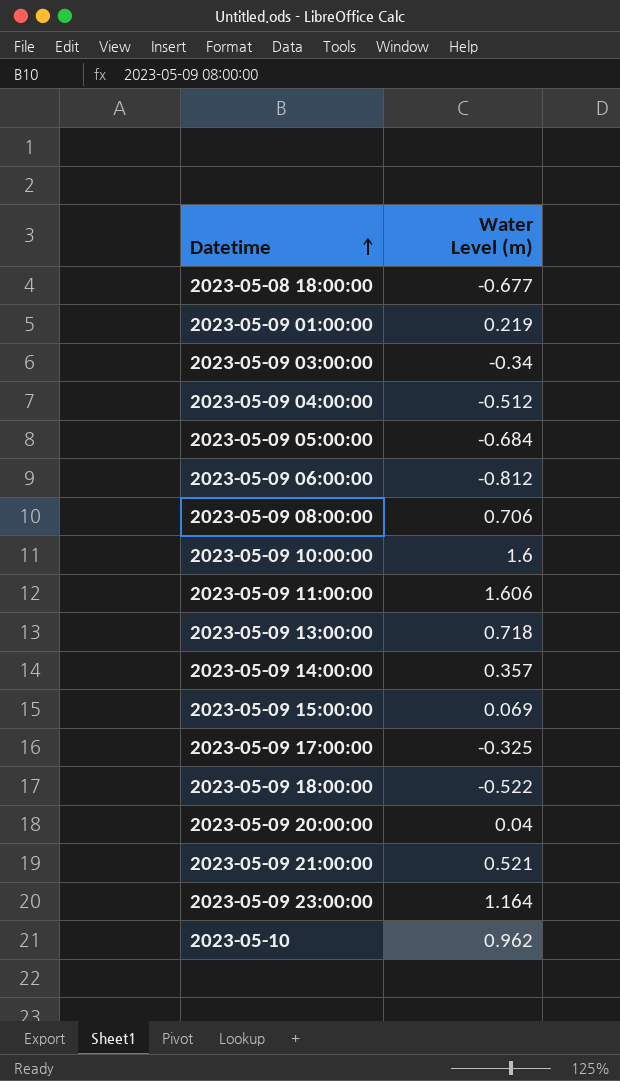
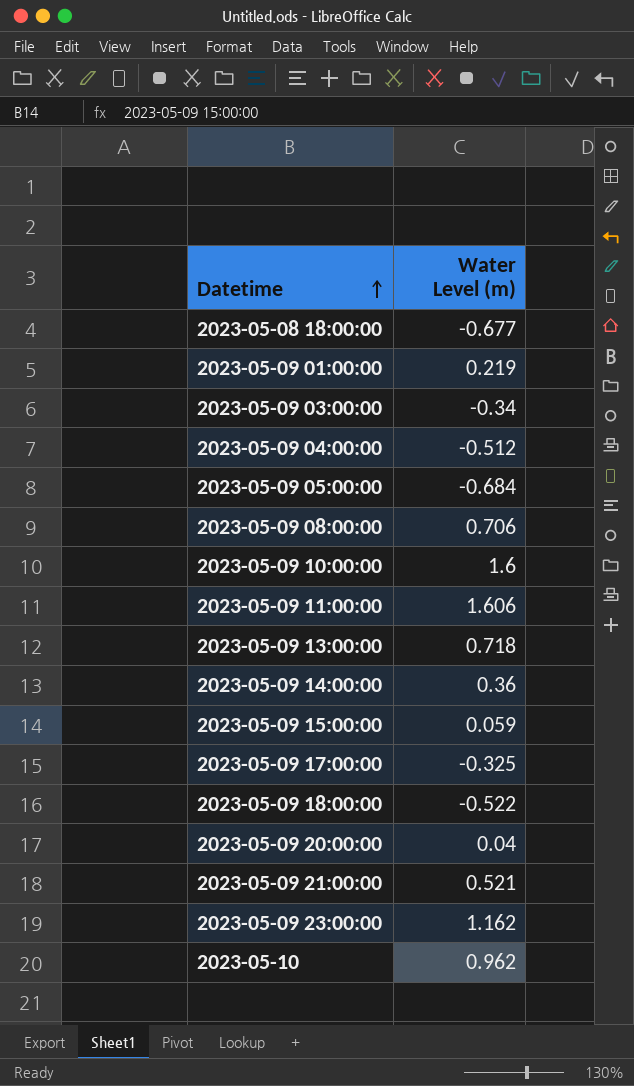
row 2023-05-09 06:00:00: -0.812 -> none
2023-05-09 14:00:00 | Water Level (m): 0.357 -> 0.36
2023-05-09 15:00:00 | Water Level (m): 0.069 -> 0.059
2023-05-09 23:00:00 | Water Level (m): 1.164 -> 1.162

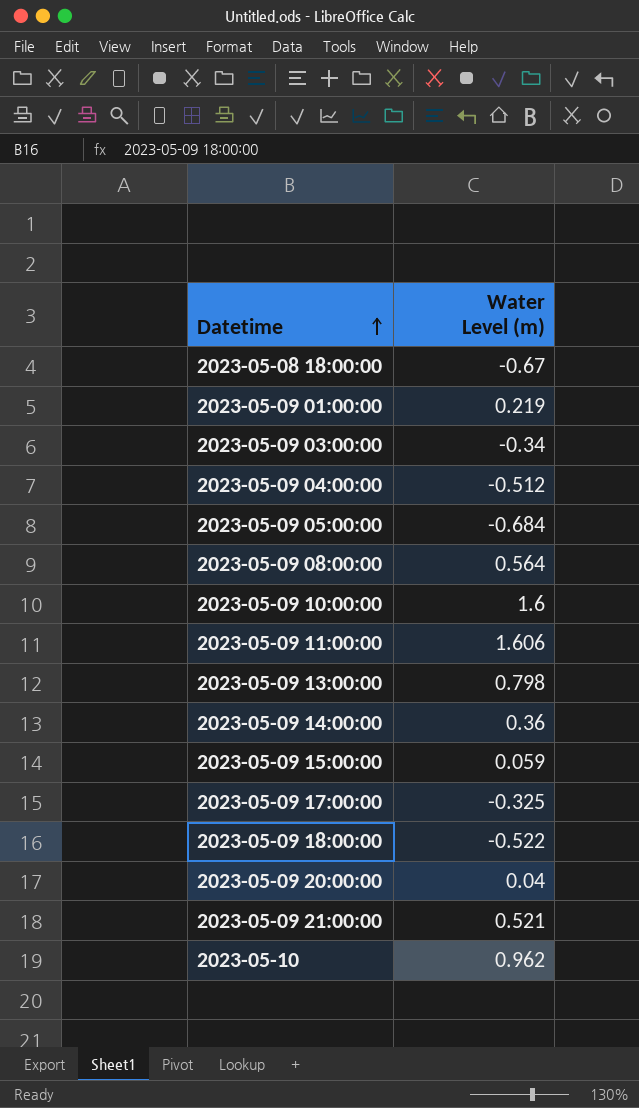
row 2023-05-09 23:00:00: 1.162 -> none
2023-05-08 18:00:00 | Water Level (m): -0.677 -> -0.67
2023-05-09 08:00:00 | Water Level (m): 0.706 -> 0.564
2023-05-09 13:00:00 | Water Level (m): 0.718 -> 0.798

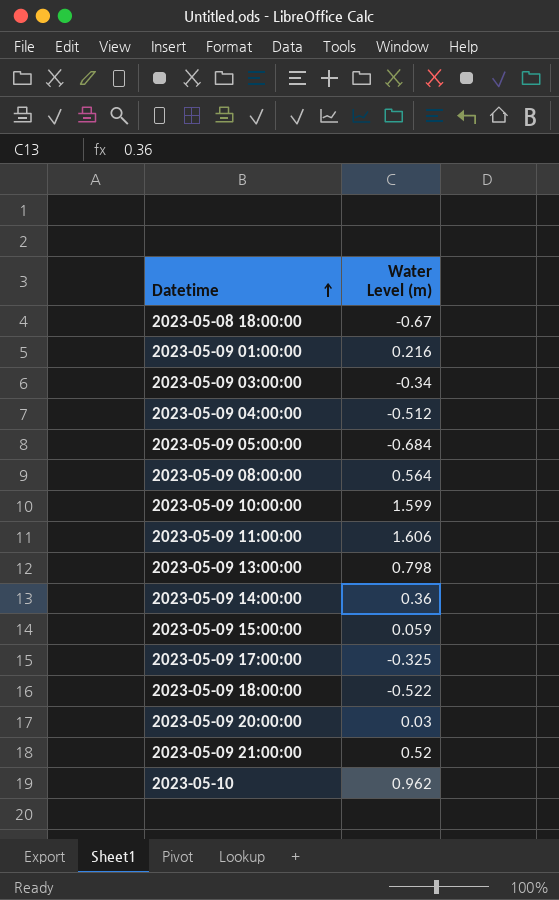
2023-05-09 01:00:00 | Water Level (m): 0.219 -> 0.216
2023-05-09 10:00:00 | Water Level (m): 1.6 -> 1.599
2023-05-09 20:00:00 | Water Level (m): 0.04 -> 0.03
2023-05-09 21:00:00 | Water Level (m): 0.521 -> 0.52

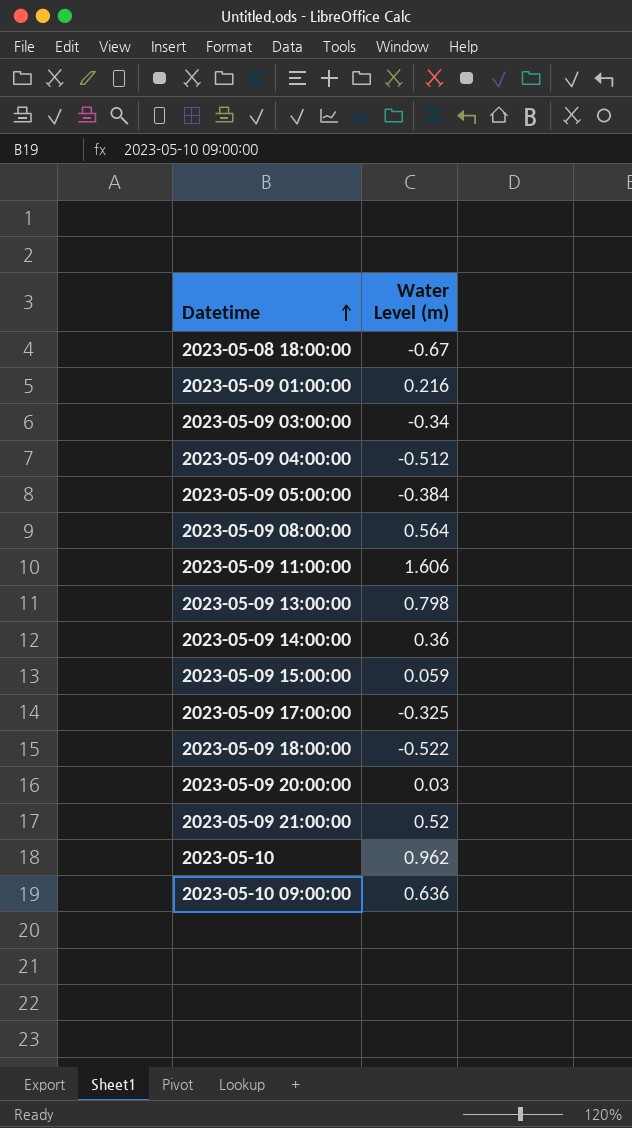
row 2023-05-09 10:00:00: 1.599 -> none
2023-05-09 05:00:00 | Water Level (m): -0.684 -> -0.384
row 2023-05-10 09:00:00: none -> 0.636

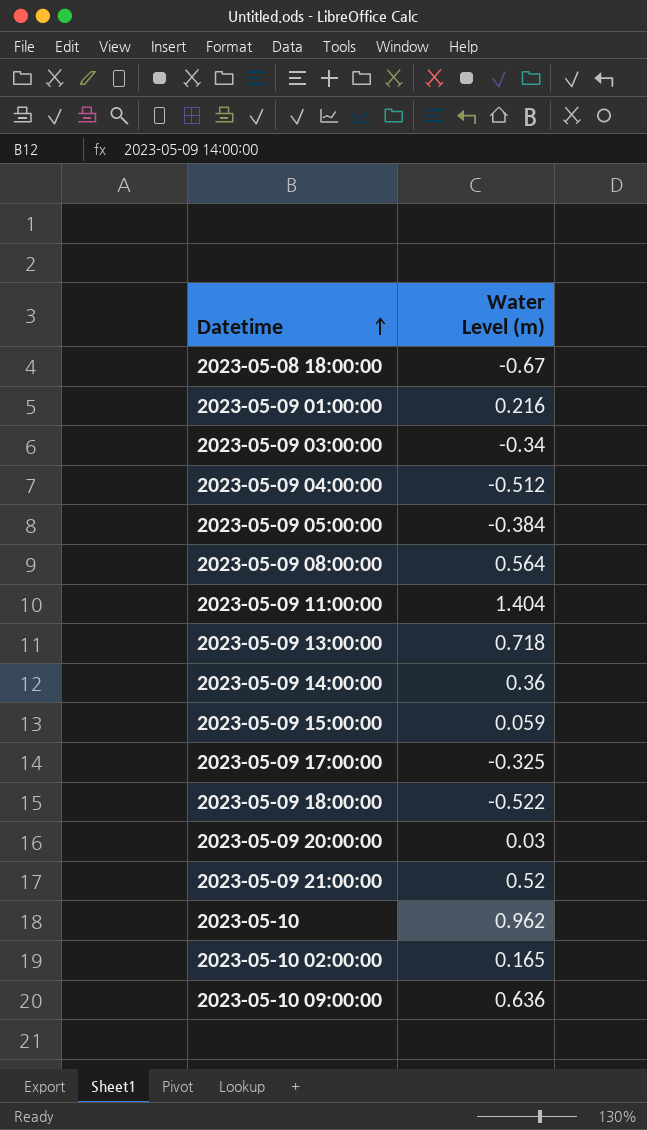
2023-05-09 11:00:00 | Water Level (m): 1.606 -> 1.404
2023-05-09 13:00:00 | Water Level (m): 0.798 -> 0.718
row 2023-05-10 02:00:00: none -> 0.165

